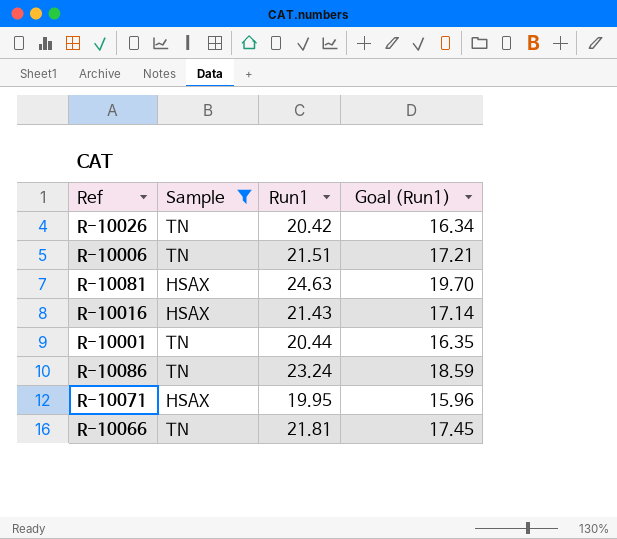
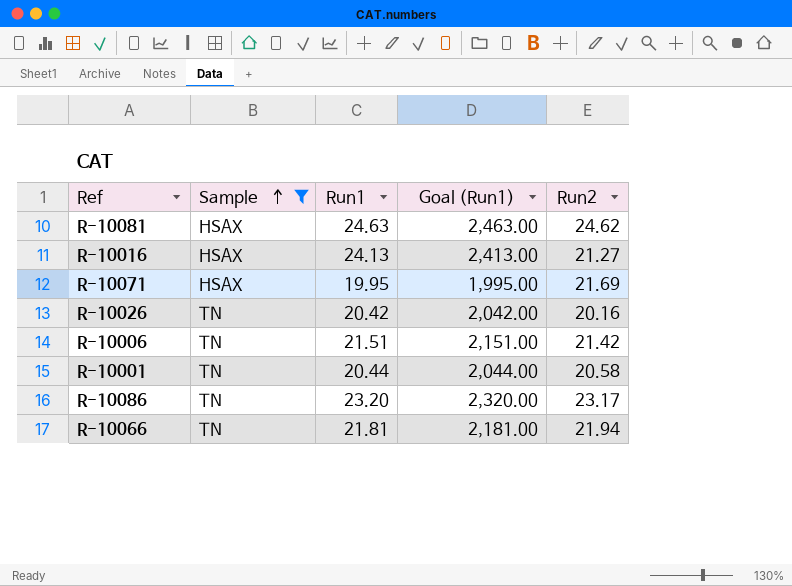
row order: none -> Sample ascending
column Goal (Run1) | formula: [Run1] * 0.8 -> [Run1] * 100
column Run2 | position: none -> 5
R-10016 | Run1: 21.43 -> 24.13
R-10086 | Run1: 23.24 -> 23.20

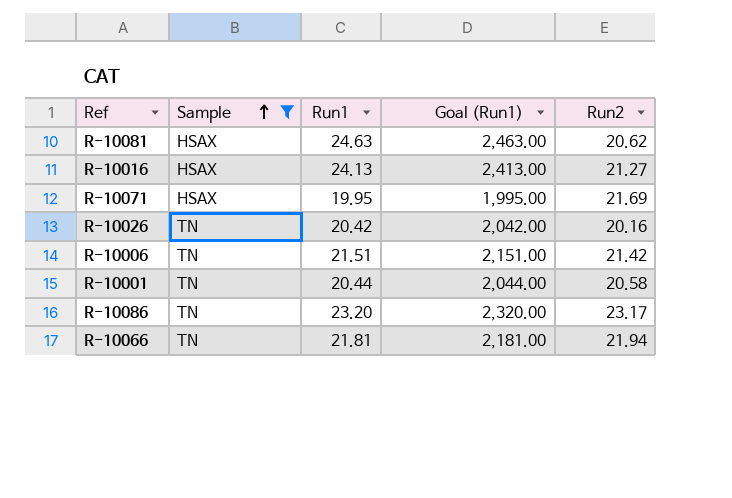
R-10081 | Run2: 24.62 -> 20.62

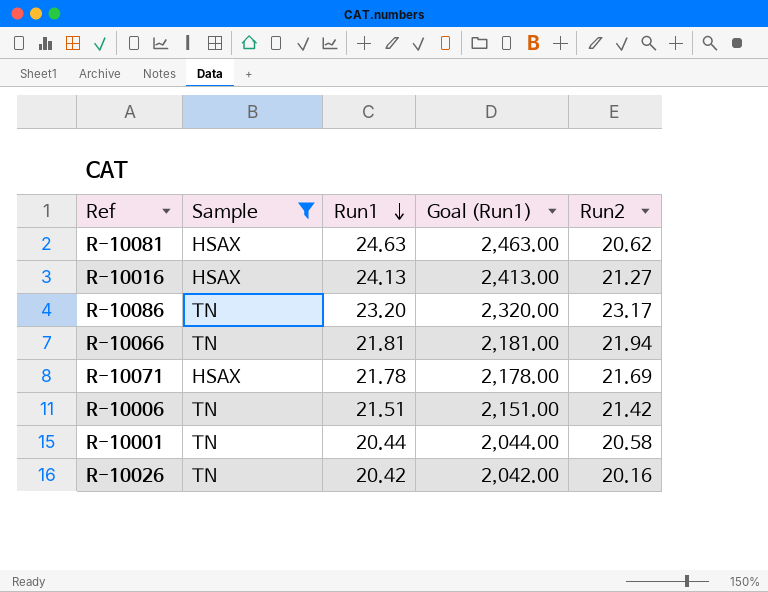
row order: Sample ascending -> Run1 descending
R-10071 | Run1: 19.95 -> 21.78
R-10071 | Goal (Run1): 1,995.00 -> 2,178.00

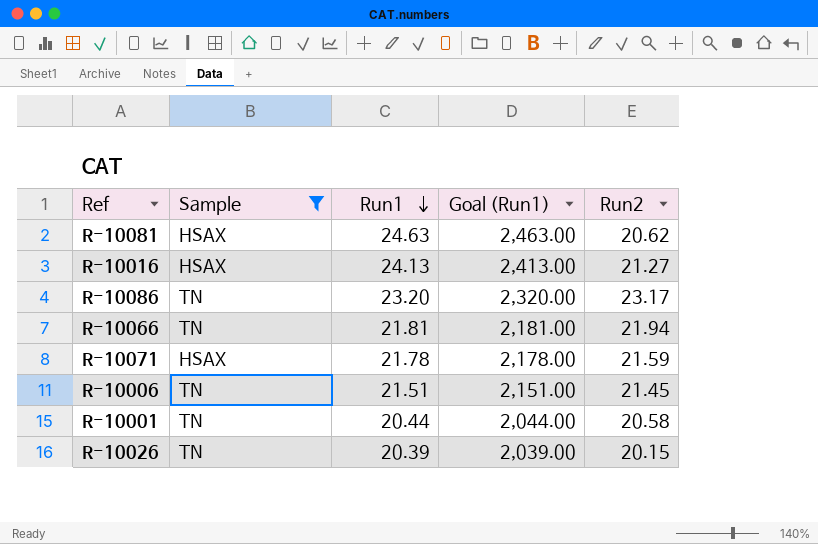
R-10071 | Run2: 21.69 -> 21.59
R-10006 | Run2: 21.42 -> 21.45
R-10026 | Run1: 20.42 -> 20.39
R-10026 | Goal (Run1): 2,042.00 -> 2,039.00
R-10026 | Run2: 20.16 -> 20.15

